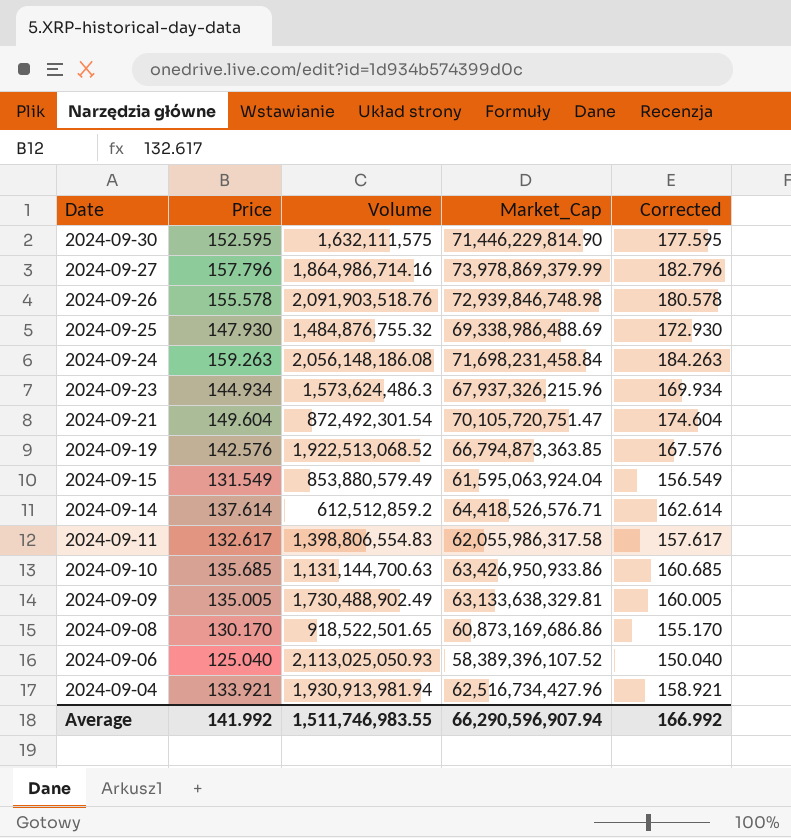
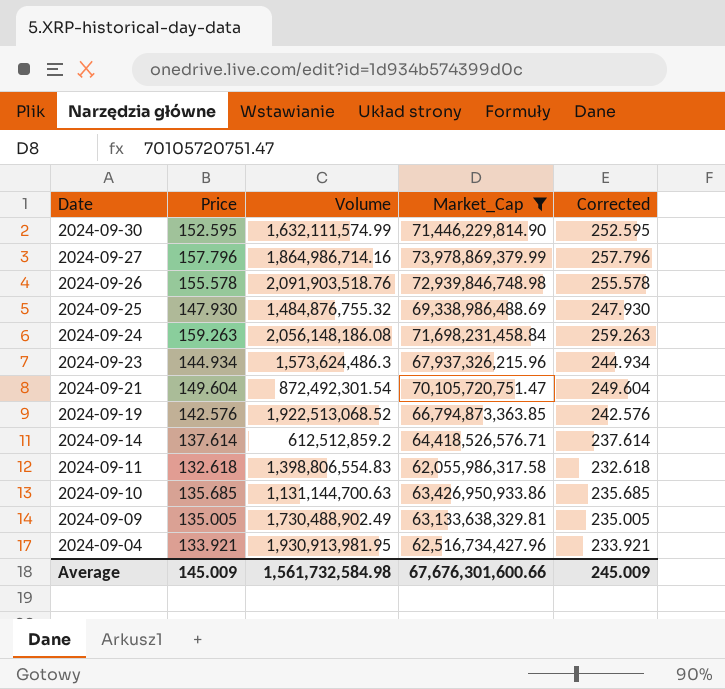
filter: none -> Market_Cap >= 62,055,986,317.58
column Corrected | formula: [Price] + 25 -> [Price] + 100
2024-09-30 | Volume: 1,632,111,575 -> 1,632,111,574.99
2024-09-11 | Price: 132.617 -> 132.618
2024-09-04 | Volume: 1,930,913,981.94 -> 1,930,913,981.95
Average | Price: 141.992 -> 145.009
Average | Volume: 1,511,746,983.55 -> 1,561,732,584.98
Average | Market_Cap: 66,290,596,907.94 -> 67,676,301,600.66
Average | Corrected: 166.992 -> 245.009

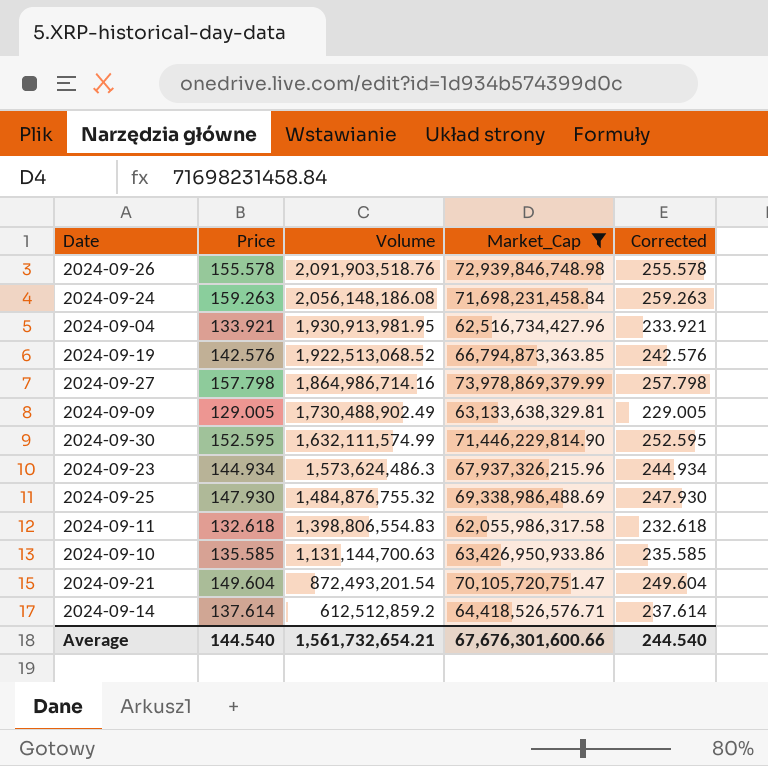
row order: Date descending -> Volume descending
2024-09-27 | Price: 157.796 -> 157.798
2024-09-27 | Corrected: 257.796 -> 257.798
2024-09-09 | Price: 135.005 -> 129.005
2024-09-09 | Corrected: 235.005 -> 229.005
2024-09-10 | Price: 135.685 -> 135.585
2024-09-10 | Corrected: 235.685 -> 235.585
2024-09-21 | Volume: 872,492,301.54 -> 872,493,201.54
Average | Price: 145.009 -> 144.540
Average | Volume: 1,561,732,584.98 -> 1,561,732,654.21
Average | Corrected: 245.009 -> 244.540

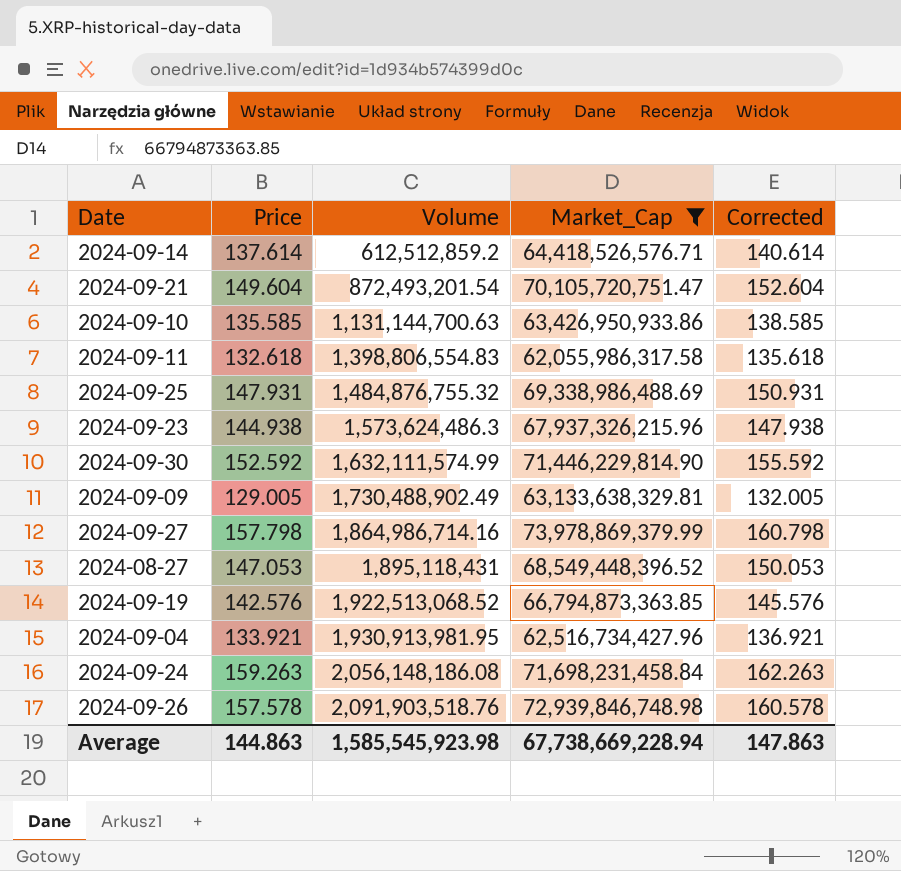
row order: Volume descending -> Volume ascending
column Corrected | formula: [Price] + 100 -> [Price] + 3
2024-09-25 | Price: 147.930 -> 147.931
2024-09-23 | Price: 144.934 -> 144.938
2024-09-30 | Price: 152.595 -> 152.592
row 2024-08-27: none -> 147.053 | 1,895,118,431 | 68,549,448,396.52 | 150.053
2024-09-26 | Price: 155.578 -> 157.578
Average | Price: 144.540 -> 144.863
Average | Volume: 1,561,732,654.21 -> 1,585,545,923.98
Average | Market_Cap: 67,676,301,600.66 -> 67,738,669,228.94
Average | Corrected: 244.540 -> 147.863

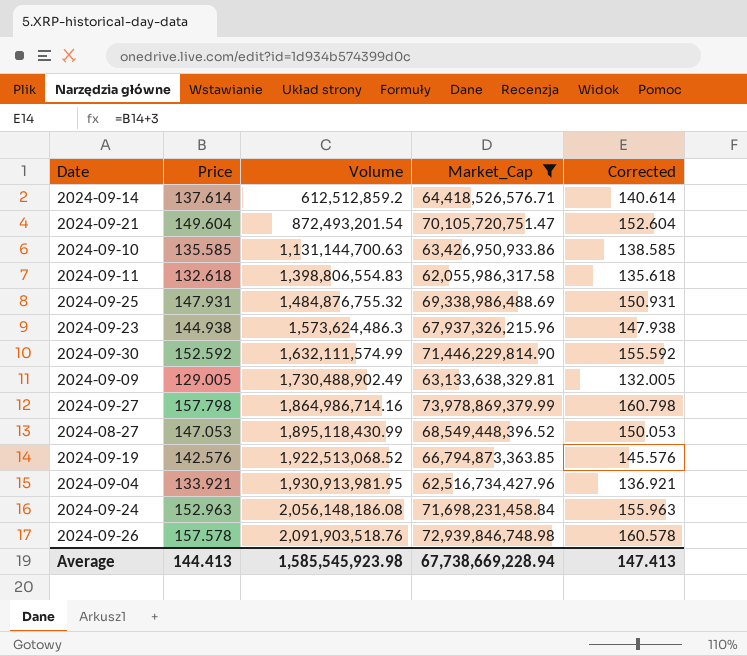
2024-08-27 | Volume: 1,895,118,431 -> 1,895,118,430.99
2024-09-24 | Price: 159.263 -> 152.963
2024-09-24 | Corrected: 162.263 -> 155.963
Average | Price: 144.863 -> 144.413
Average | Corrected: 147.863 -> 147.413

